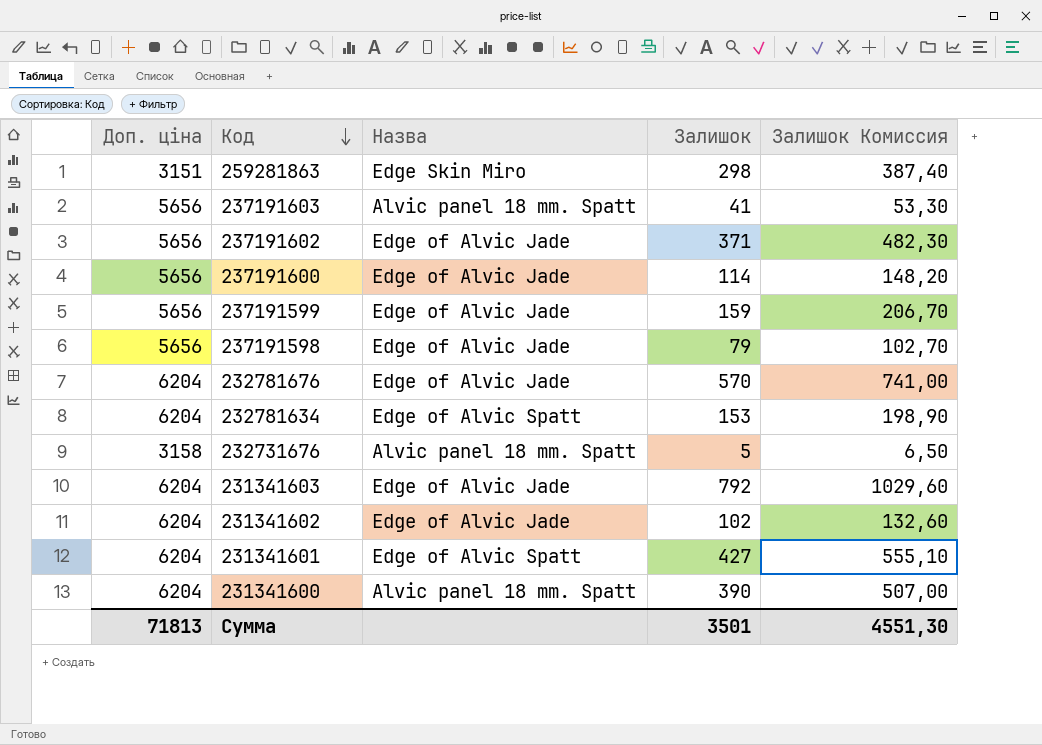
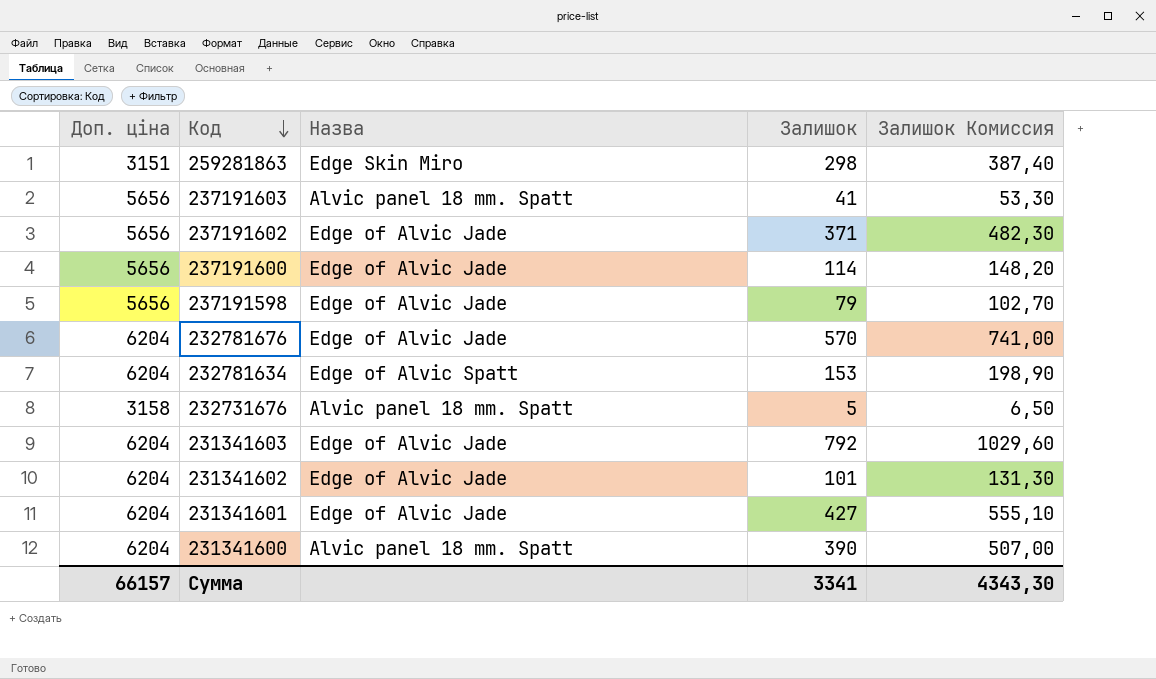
row 237191599: 5656 | Edge of Alvic Jade | 159 | 206,70 -> none
231341602 | Залишок: 102 -> 101
231341602 | Залишок Комиссия: 132,60 -> 131,30
231341601 | Назва: Edge of Alvic Spatt -> Edge of Alvic Jade
Сумма | Доп. ціна: 71813 -> 66157
Сумма | Залишок: 3501 -> 3341
Сумма | Залишок Комиссия: 4551,30 -> 4343,30

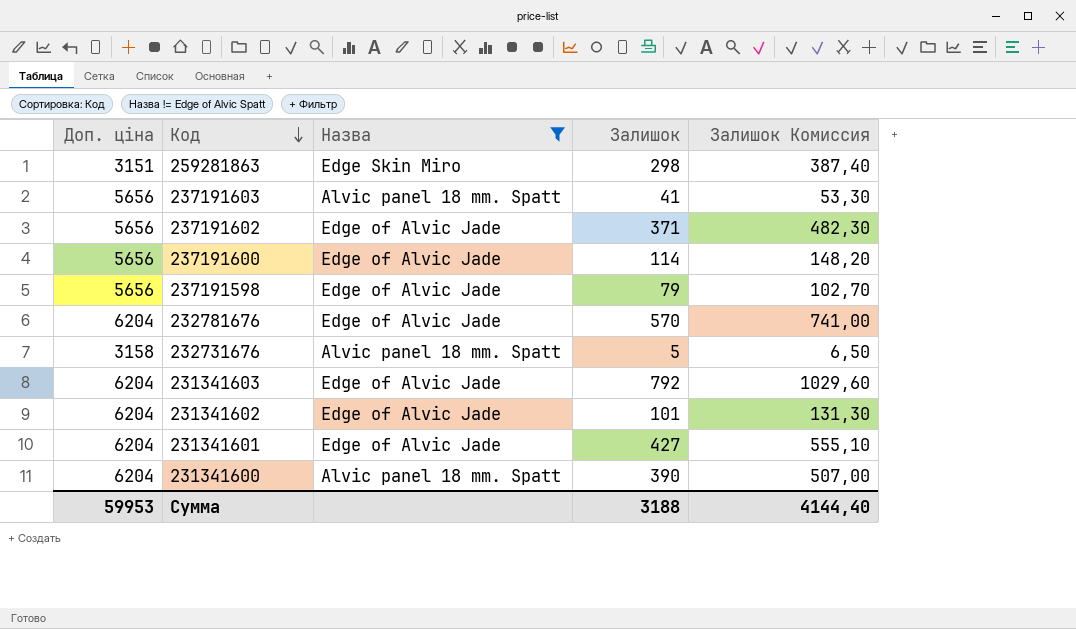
filter: none -> Назва != Edge of Alvic Spatt
Сумма | Доп. ціна: 66157 -> 59953
Сумма | Залишок: 3341 -> 3188
Сумма | Залишок Комиссия: 4343,30 -> 4144,40

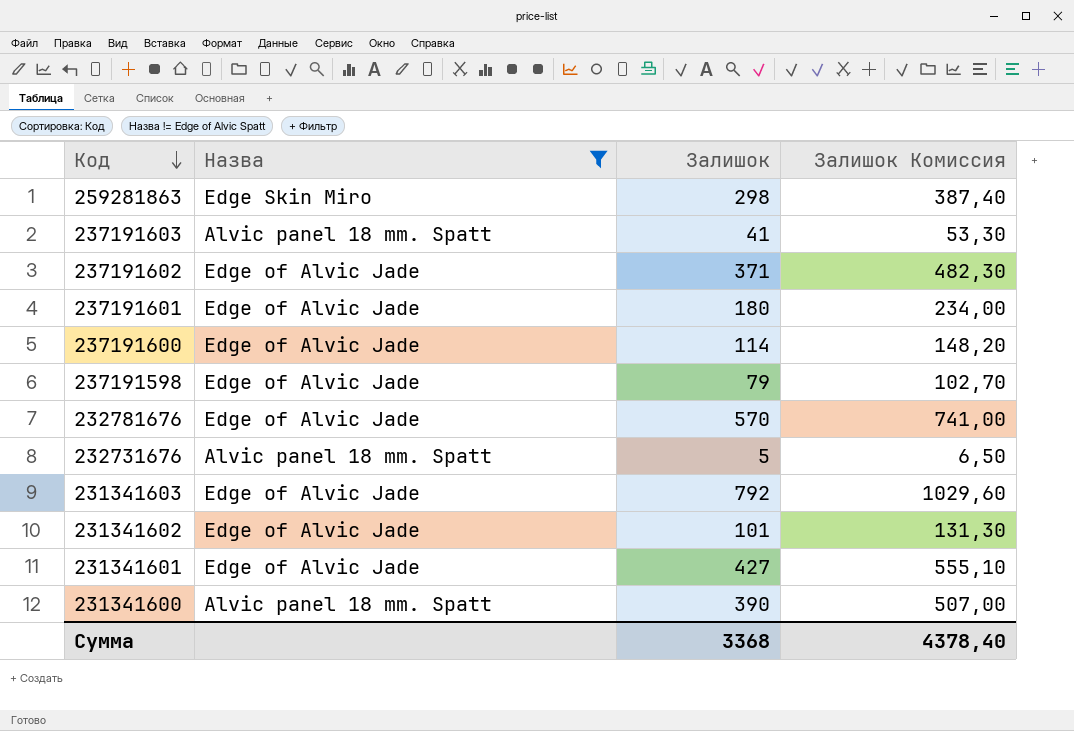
column Доп. ціна | position: 1 -> none
row 237191601: none -> Edge of Alvic Jade | 180 | 234,00
Сумма | Залишок: 3188 -> 3368
Сумма | Залишок Комиссия: 4144,40 -> 4378,40

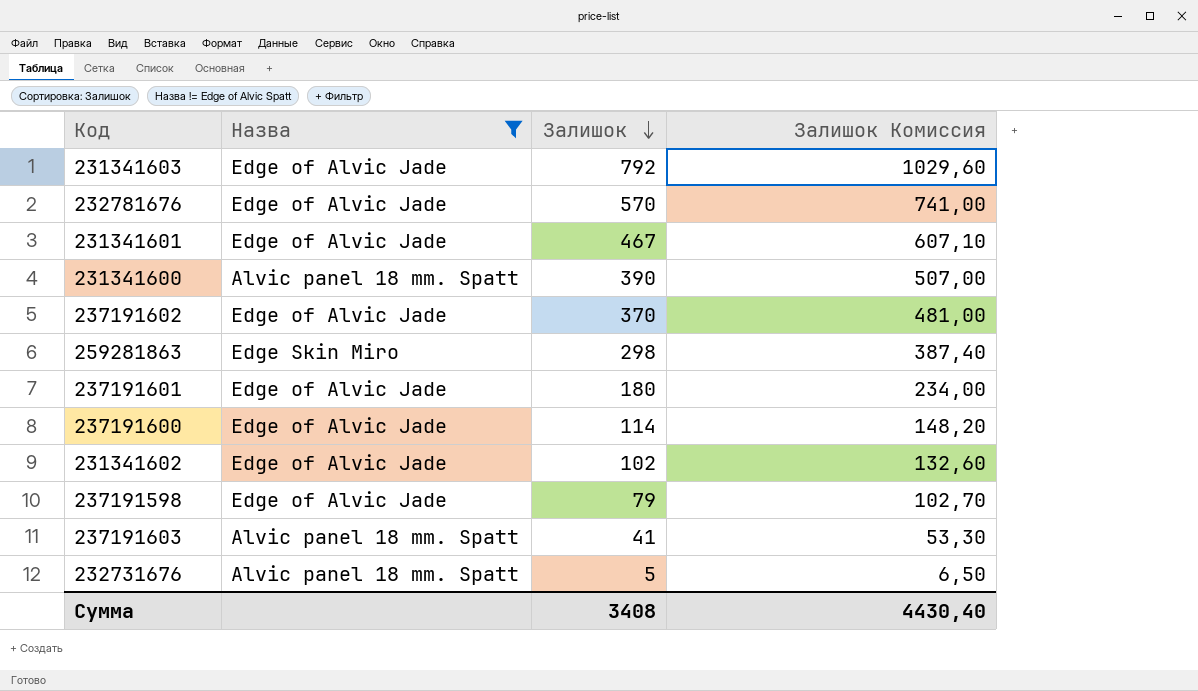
row order: Код descending -> Залишок descending
231341601 | Залишок: 427 -> 467
231341601 | Залишок Комиссия: 555,10 -> 607,10
237191602 | Залишок: 371 -> 370
237191602 | Залишок Комиссия: 482,30 -> 481,00
231341602 | Залишок: 101 -> 102
231341602 | Залишок Комиссия: 131,30 -> 132,60
Сумма | Залишок: 3368 -> 3408
Сумма | Залишок Комиссия: 4378,40 -> 4430,40

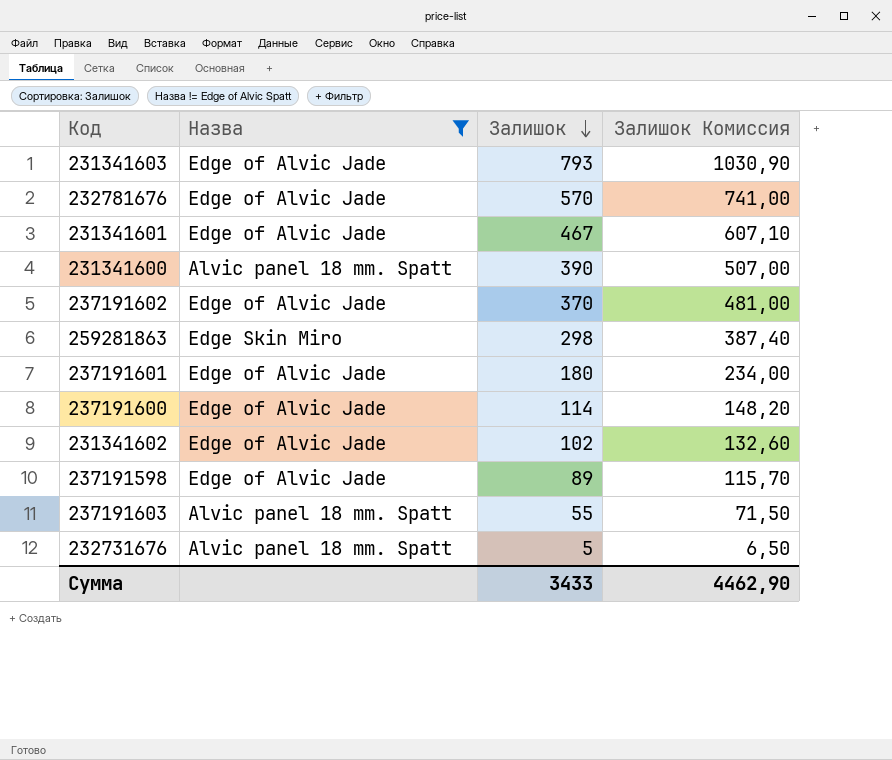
231341603 | Залишок: 792 -> 793
231341603 | Залишок Комиссия: 1029,60 -> 1030,90
237191598 | Залишок: 79 -> 89
237191598 | Залишок Комиссия: 102,70 -> 115,70
237191603 | Залишок: 41 -> 55
237191603 | Залишок Комиссия: 53,30 -> 71,50
Сумма | Залишок: 3408 -> 3433
Сумма | Залишок Комиссия: 4430,40 -> 4462,90

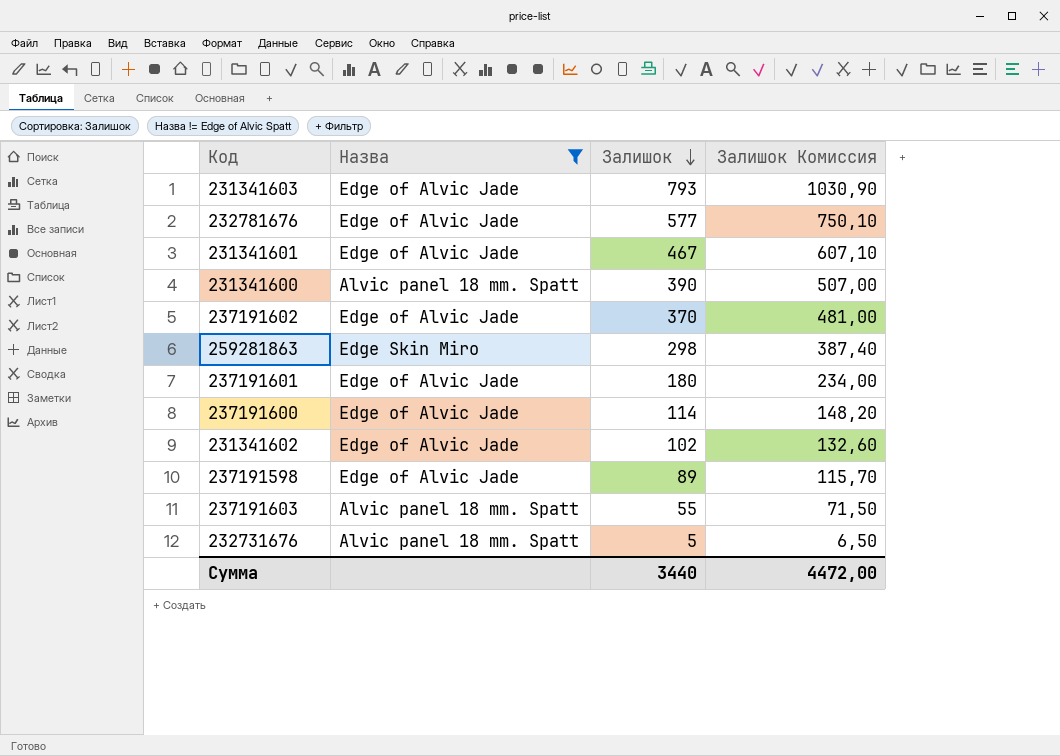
232781676 | Залишок: 570 -> 577
232781676 | Залишок Комиссия: 741,00 -> 750,10
Сумма | Залишок: 3433 -> 3440
Сумма | Залишок Комиссия: 4462,90 -> 4472,00

